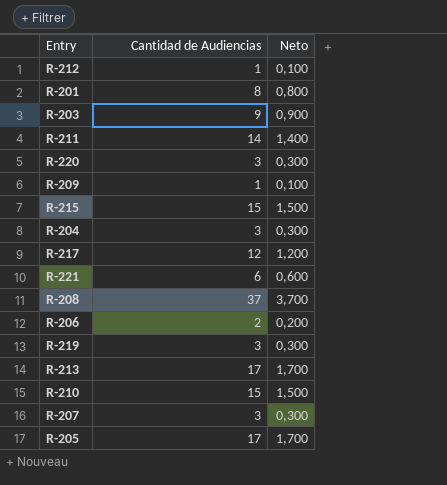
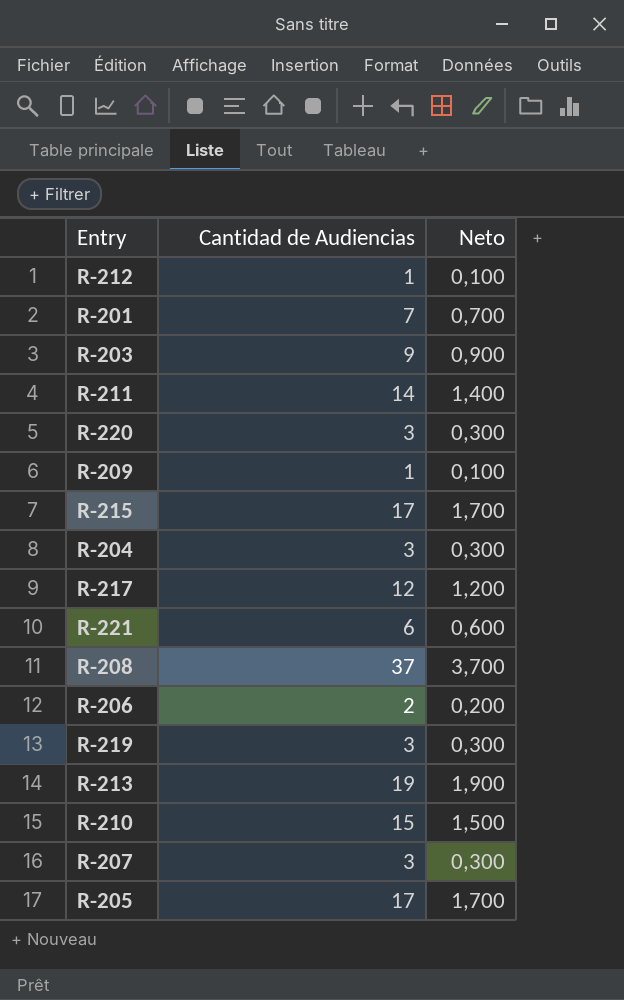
R-201 | Cantidad de Audiencias: 8 -> 7
R-201 | Neto: 0,800 -> 0,700
R-215 | Cantidad de Audiencias: 15 -> 17
R-215 | Neto: 1,500 -> 1,700
R-213 | Cantidad de Audiencias: 17 -> 19
R-213 | Neto: 1,700 -> 1,900

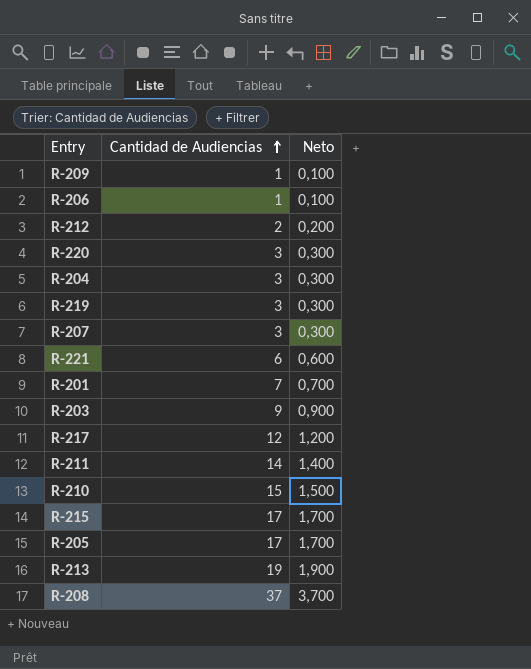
row order: none -> Cantidad de Audiencias ascending
R-206 | Cantidad de Audiencias: 2 -> 1
R-206 | Neto: 0,200 -> 0,100
R-212 | Cantidad de Audiencias: 1 -> 2
R-212 | Neto: 0,100 -> 0,200

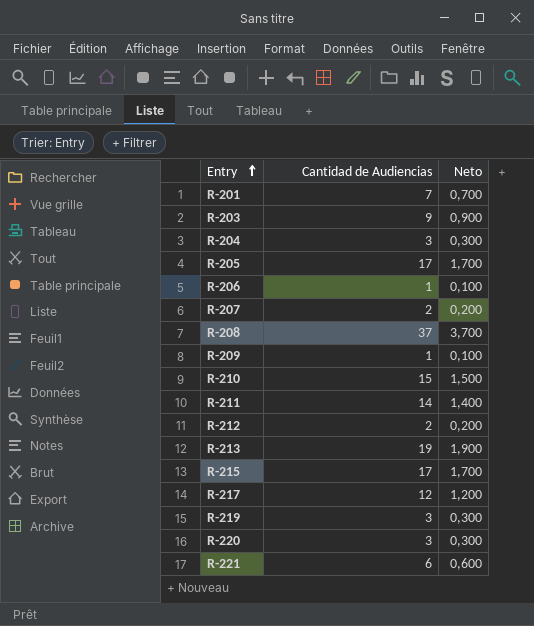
row order: Cantidad de Audiencias ascending -> Entry ascending
R-207 | Cantidad de Audiencias: 3 -> 2
R-207 | Neto: 0,300 -> 0,200

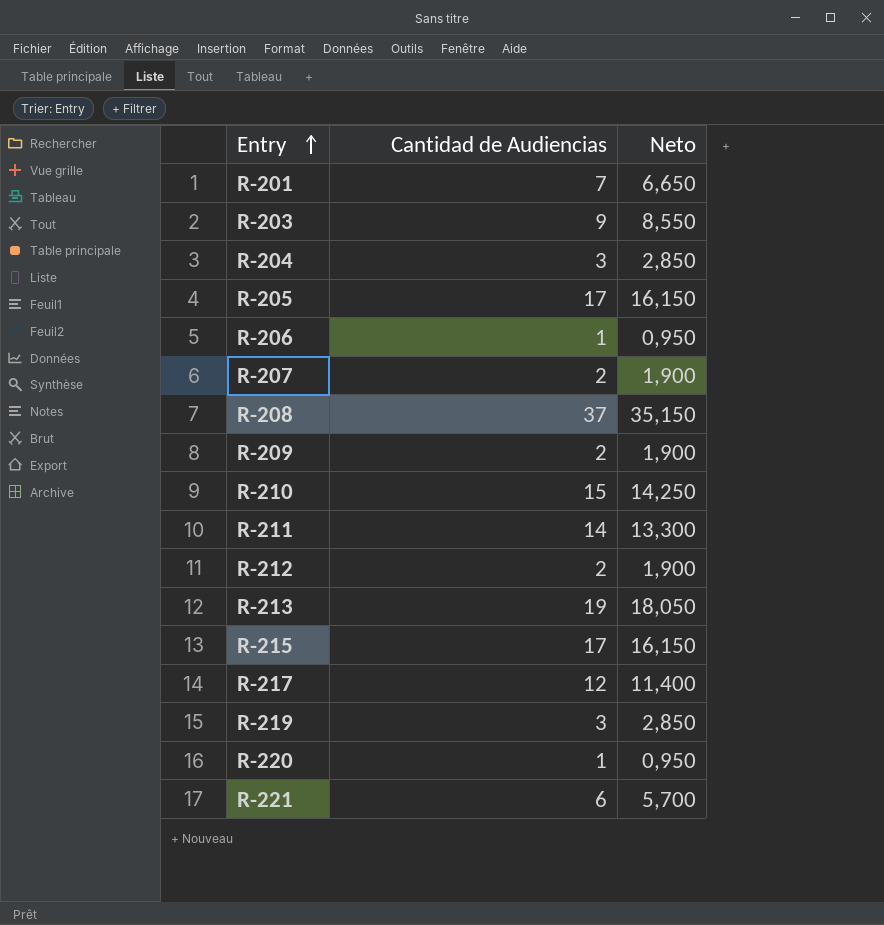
column Neto | formula: [Cantidad de Audiencias] * 0,1 -> [Cantidad de Audiencias] * 0,95
R-209 | Cantidad de Audiencias: 1 -> 2
R-220 | Cantidad de Audiencias: 3 -> 1

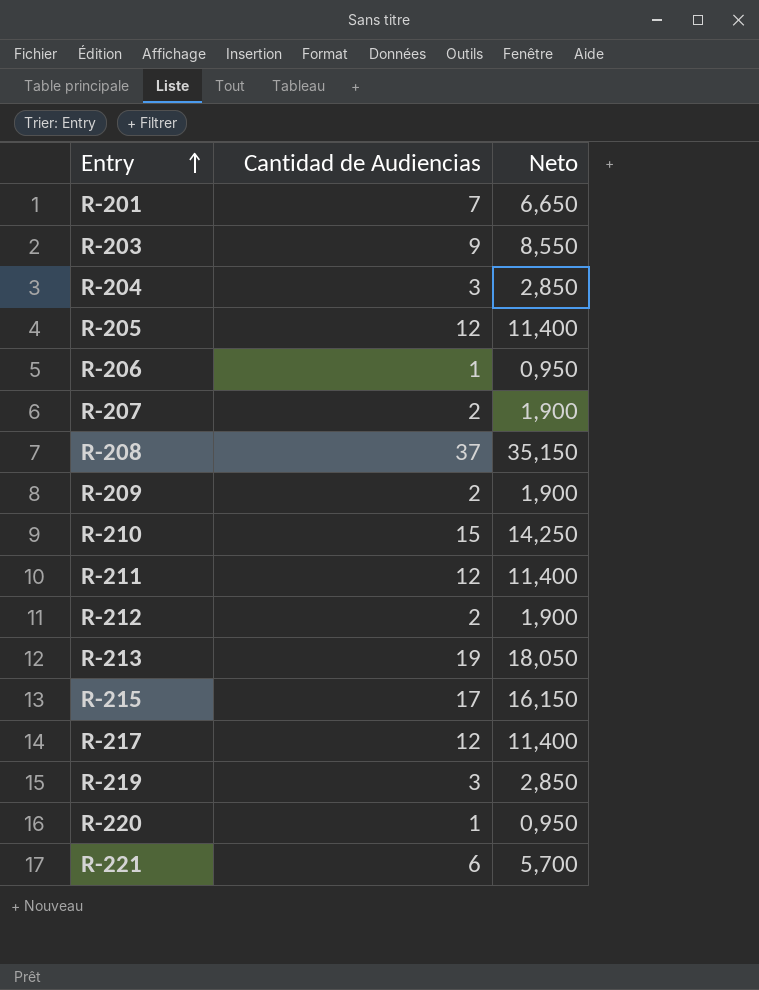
R-205 | Cantidad de Audiencias: 17 -> 12
R-205 | Neto: 16,150 -> 11,400
R-211 | Cantidad de Audiencias: 14 -> 12
R-211 | Neto: 13,300 -> 11,400

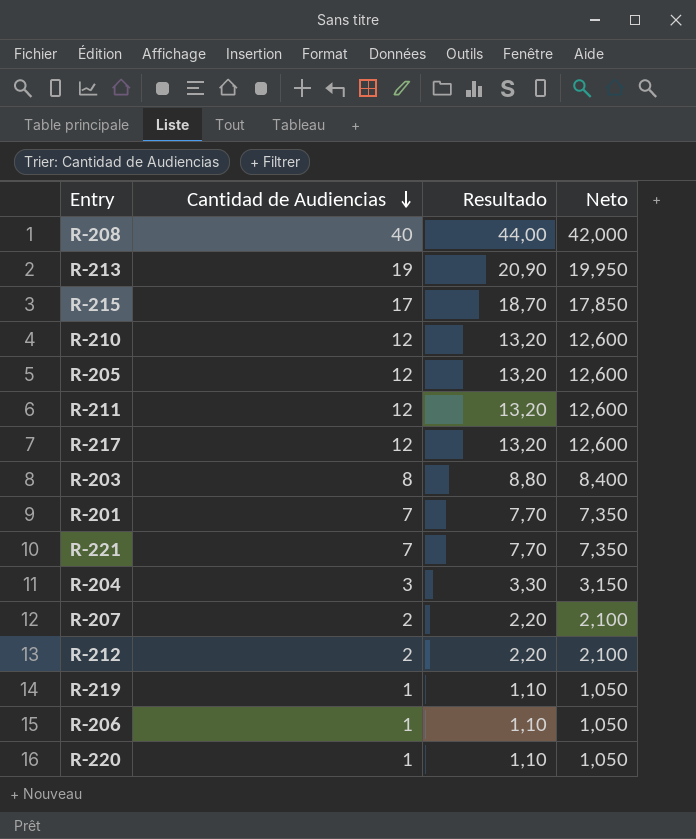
row order: Entry ascending -> Cantidad de Audiencias descending
column Resultado | formula: none -> [Cantidad de Audiencias] * 1,1
column Neto | formula: [Cantidad de Audiencias] * 0,95 -> [Cantidad de Audiencias] * 1,05
row R-209: 2 | 1,900 -> none
R-208 | Cantidad de Audiencias: 37 -> 40
R-210 | Cantidad de Audiencias: 15 -> 12
R-203 | Cantidad de Audiencias: 9 -> 8
R-221 | Cantidad de Audiencias: 6 -> 7
R-219 | Cantidad de Audiencias: 3 -> 1

